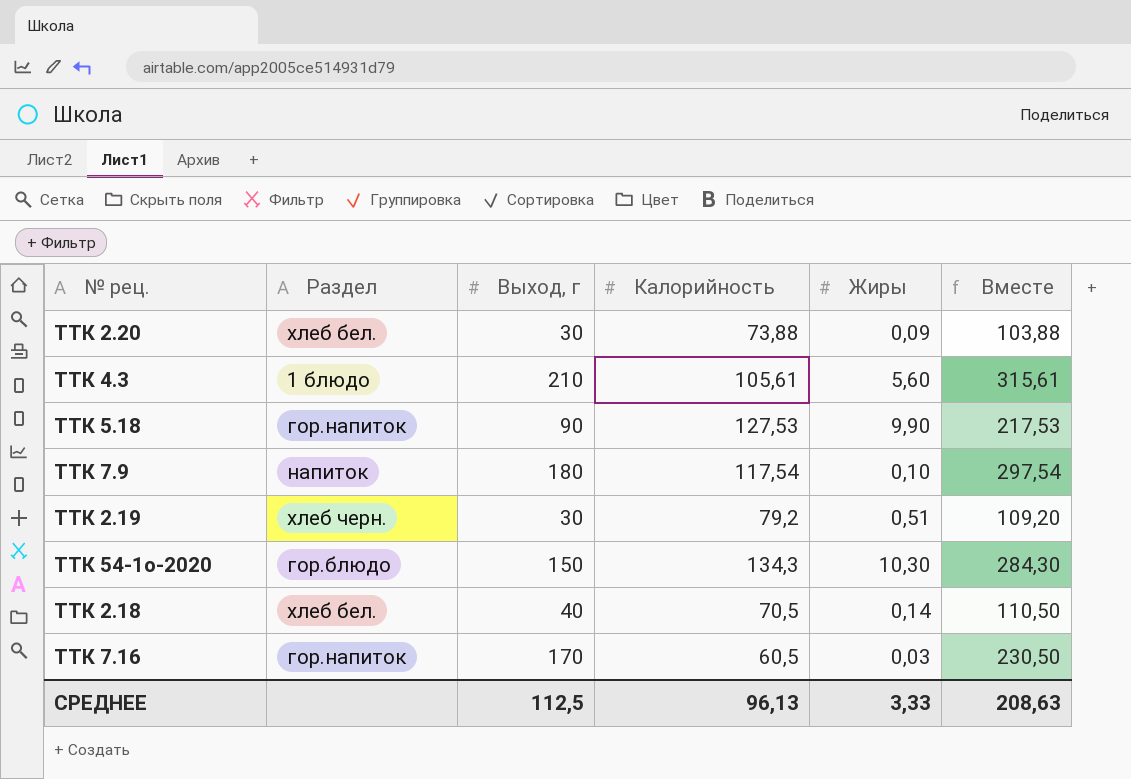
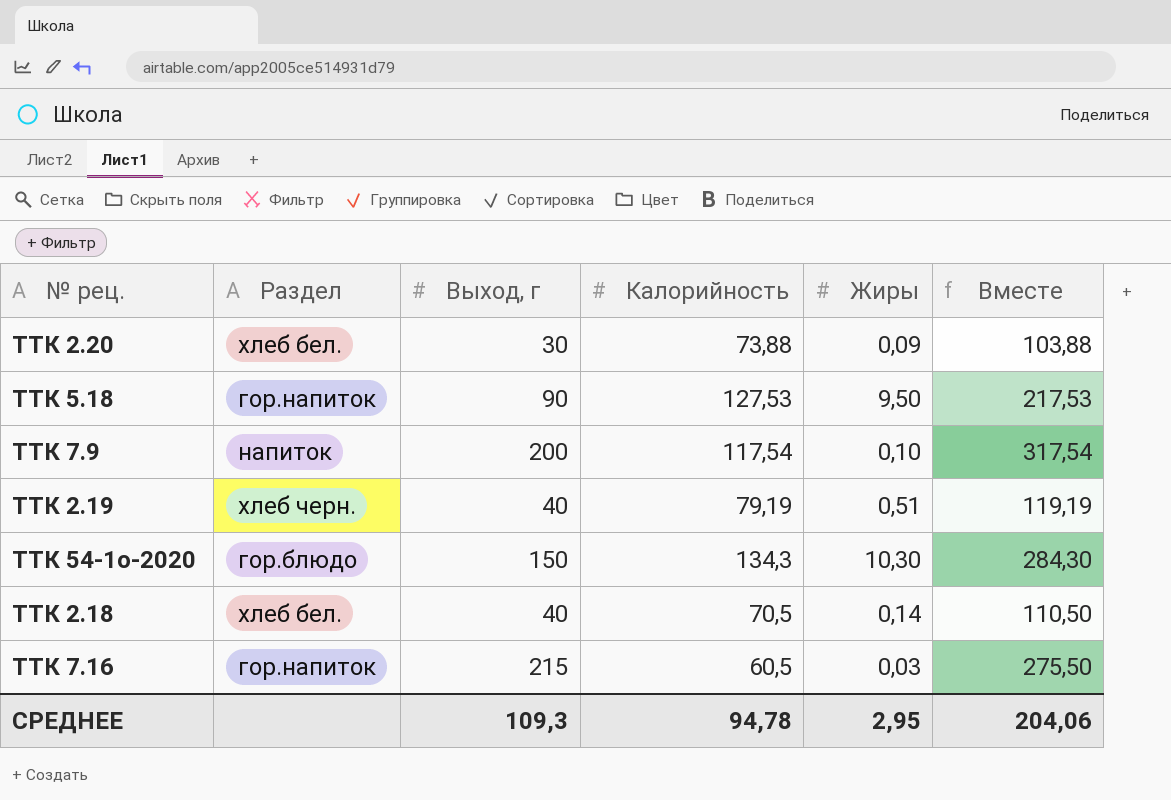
row ТТК 4.3: 1 блюдо | 210 | 105,61 | 5,60 | 315,61 -> none
ТТК 5.18 | Жиры: 9,90 -> 9,50
ТТК 7.9 | Выход, г: 180 -> 200
ТТК 7.9 | Вместе: 297,54 -> 317,54
ТТК 2.19 | Выход, г: 30 -> 40
ТТК 2.19 | Калорийность: 79,2 -> 79,19
ТТК 2.19 | Вместе: 109,20 -> 119,19
ТТК 7.16 | Выход, г: 170 -> 215
ТТК 7.16 | Вместе: 230,50 -> 275,50
СРЕДНЕЕ | Выход, г: 112,5 -> 109,3
СРЕДНЕЕ | Калорийность: 96,13 -> 94,78
СРЕДНЕЕ | Жиры: 3,33 -> 2,95
СРЕДНЕЕ | Вместе: 208,63 -> 204,06

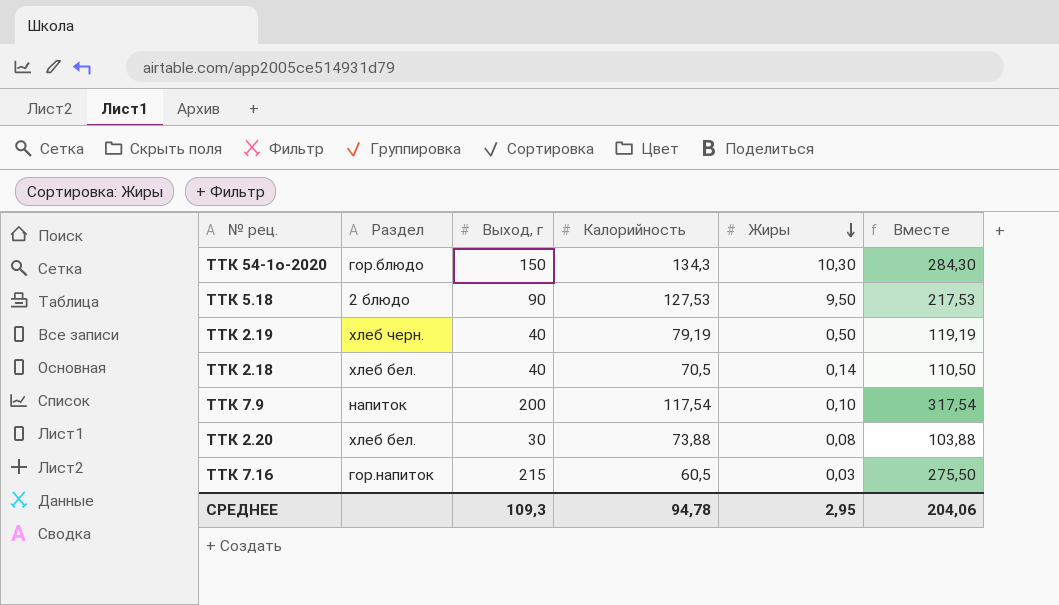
row order: none -> Жиры descending
ТТК 5.18 | Раздел: гор.напиток -> 2 блюдо
ТТК 2.19 | Жиры: 0,51 -> 0,50
ТТК 2.20 | Жиры: 0,09 -> 0,08

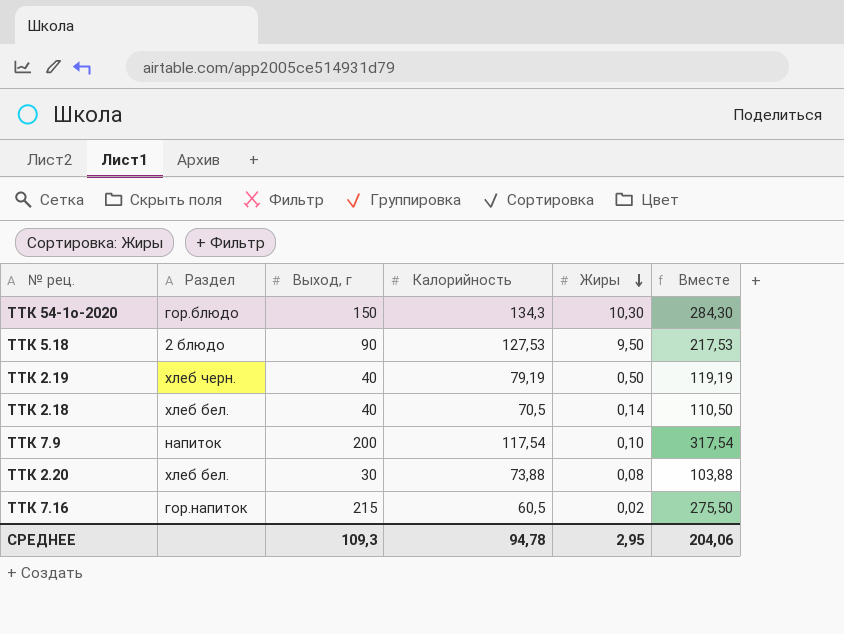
ТТК 7.16 | Жиры: 0,03 -> 0,02

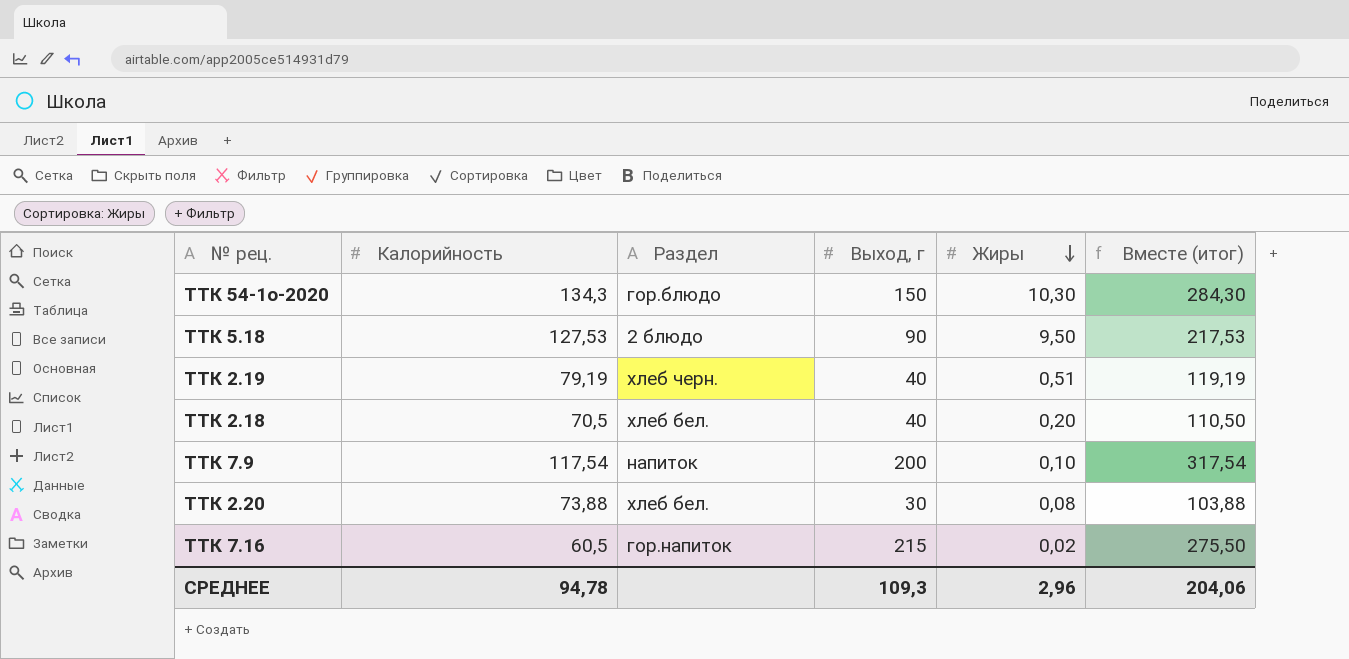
column Калорийность | position: 4 -> 2
column name: Вместе -> Вместе (итог)
ТТК 2.19 | Жиры: 0,50 -> 0,51
ТТК 2.18 | Жиры: 0,14 -> 0,20
СРЕДНЕЕ | Жиры: 2,95 -> 2,96

